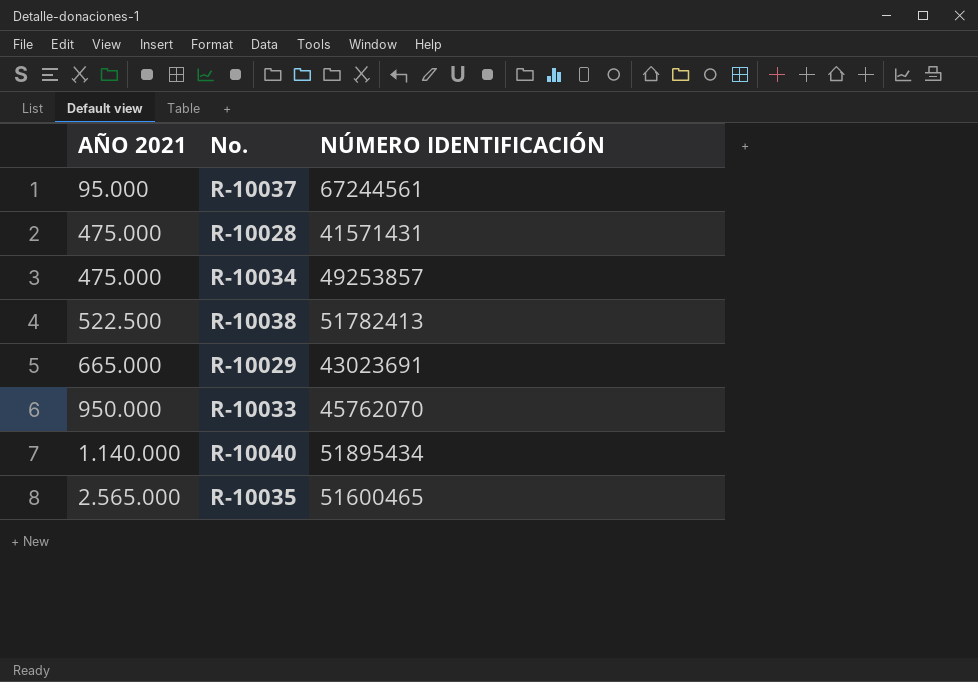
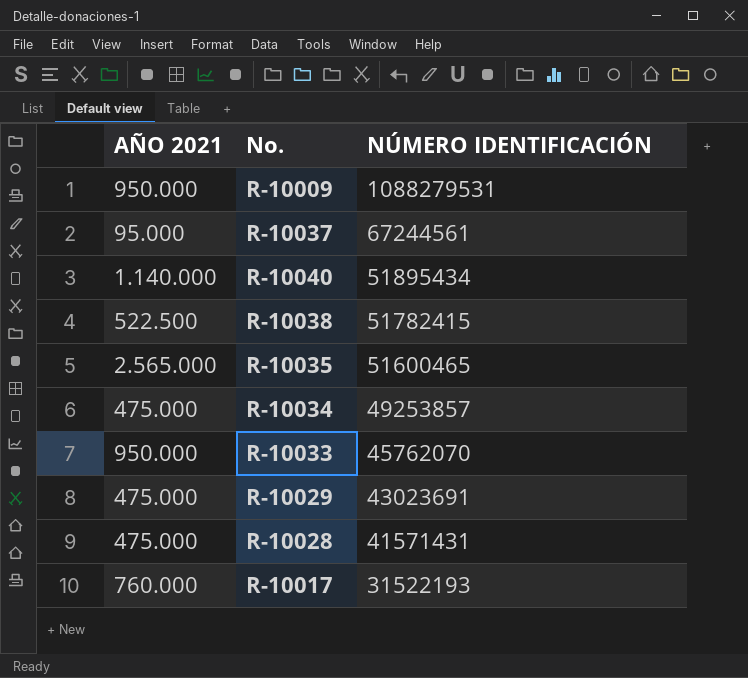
row order: AÑO 2021 ascending -> NÚMERO IDENTIFICACIÓN descending
row R-10009: none -> 950.000 | 1088279531
R-10038 | NÚMERO IDENTIFICACIÓN: 51782413 -> 51782415
R-10029 | AÑO 2021: 665.000 -> 475.000
row R-10017: none -> 760.000 | 31522193

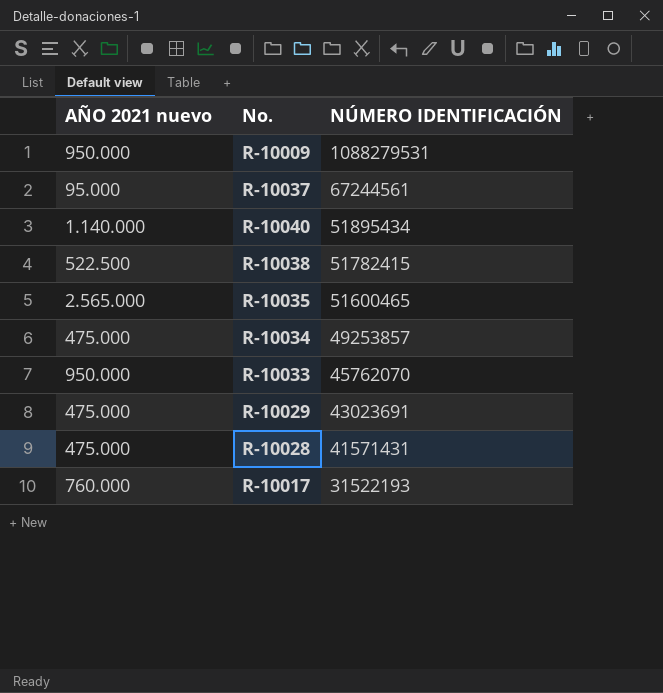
column name: AÑO 2021 -> AÑO 2021 nuevo

